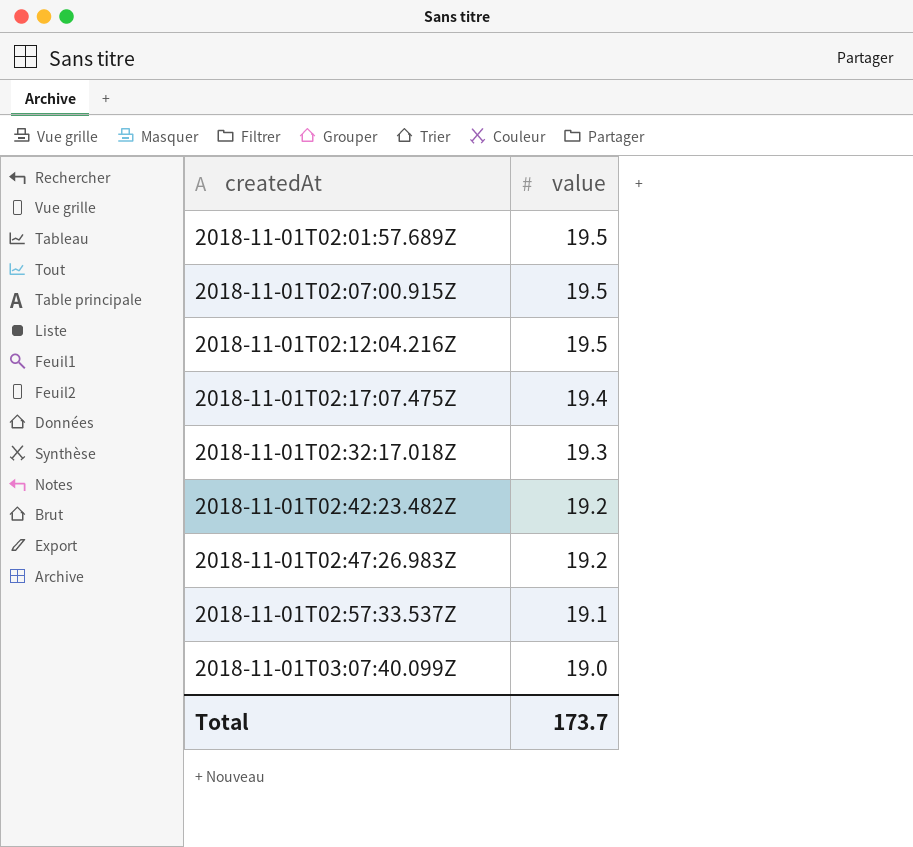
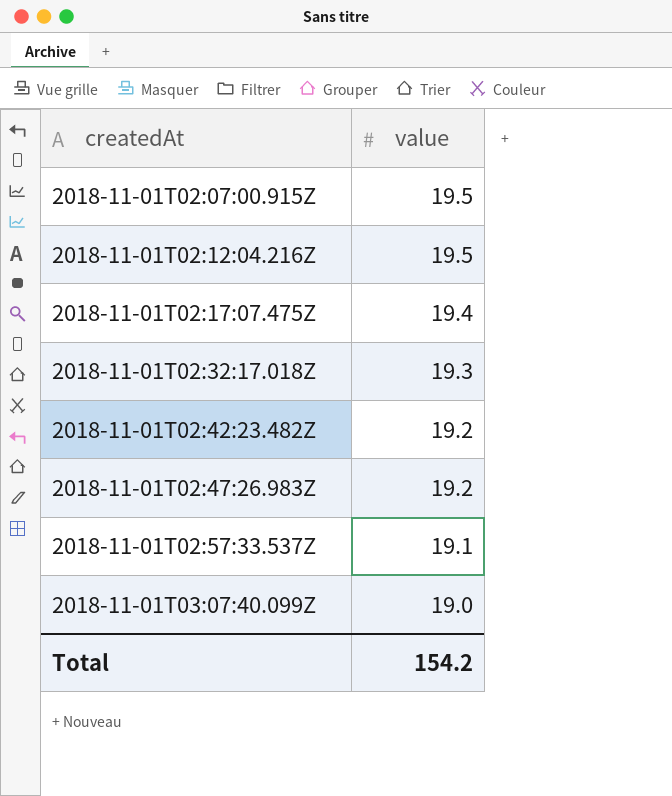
row 2018-11-01T02:01:57.689Z: 19.5 -> none
Total | value: 173.7 -> 154.2

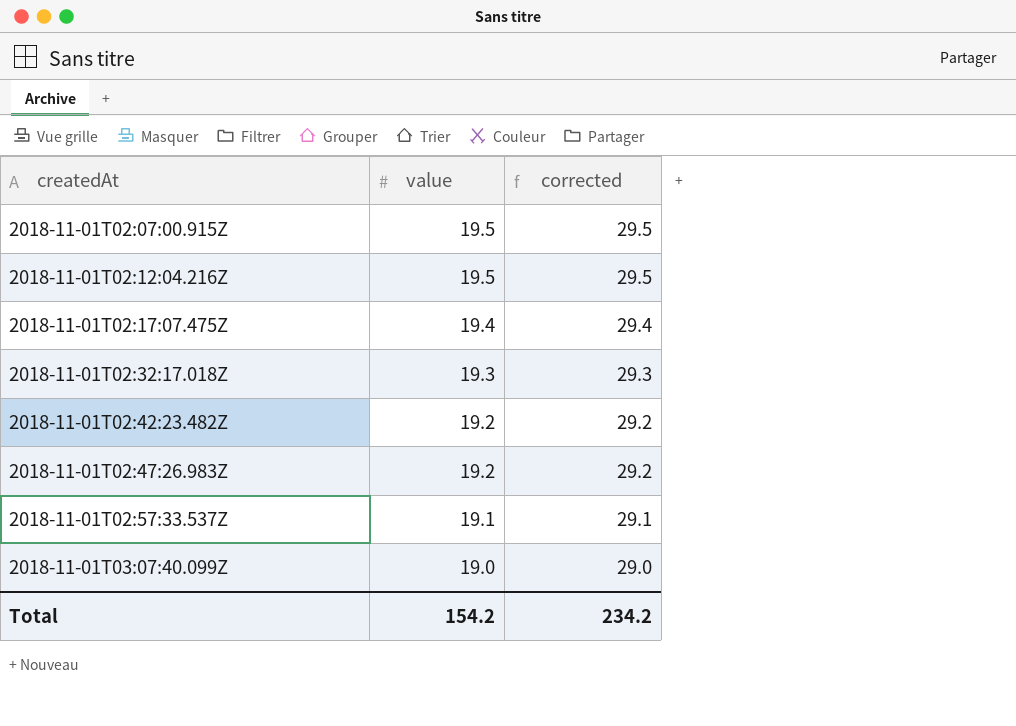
column corrected | formula: none -> [value] + 10

